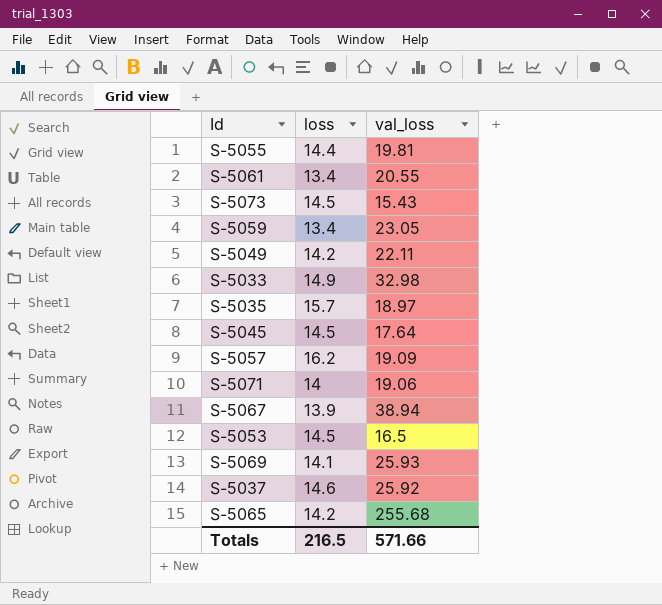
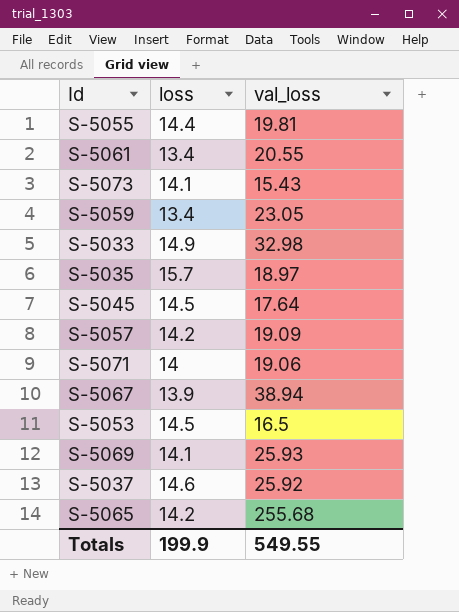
row S-5049: 14.2 | 22.11 -> none
S-5073 | loss: 14.5 -> 14.1
S-5057 | loss: 16.2 -> 14.2
Totals | loss: 216.5 -> 199.9
Totals | val_loss: 571.66 -> 549.55

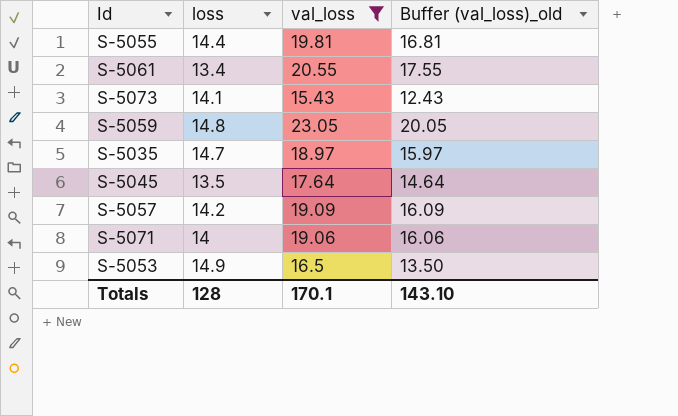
filter: none -> val_loss <= 23.05
column Buffer (val_loss)_old | formula: none -> [val_loss] - 3
S-5059 | loss: 13.4 -> 14.8
S-5035 | loss: 15.7 -> 14.7
S-5045 | loss: 14.5 -> 13.5
S-5053 | loss: 14.5 -> 14.9
Totals | loss: 199.9 -> 128
Totals | val_loss: 549.55 -> 170.1

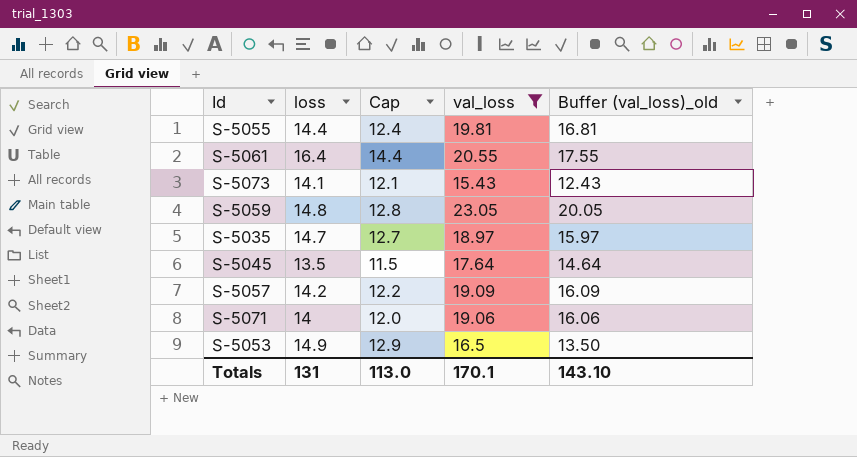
column Cap | formula: none -> [loss] - 2
S-5061 | loss: 13.4 -> 16.4
Totals | loss: 128 -> 131

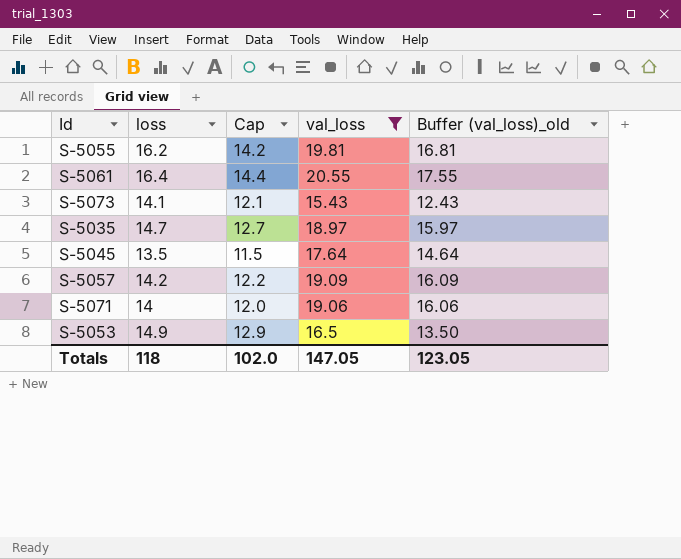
row S-5059: 14.8 | 12.8 | 23.05 | 20.05 -> none
S-5055 | loss: 14.4 -> 16.2
S-5055 | Cap: 12.4 -> 14.2
Totals | loss: 131 -> 118
Totals | Cap: 113.0 -> 102.0
Totals | val_loss: 170.1 -> 147.05
Totals | Buffer (val_loss)_old: 143.10 -> 123.05

